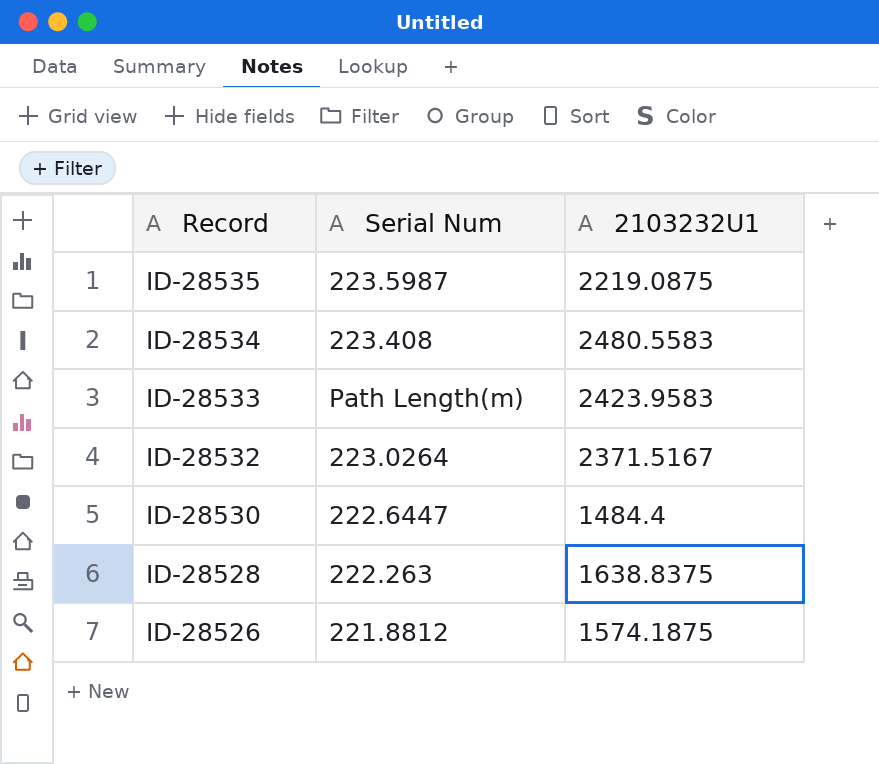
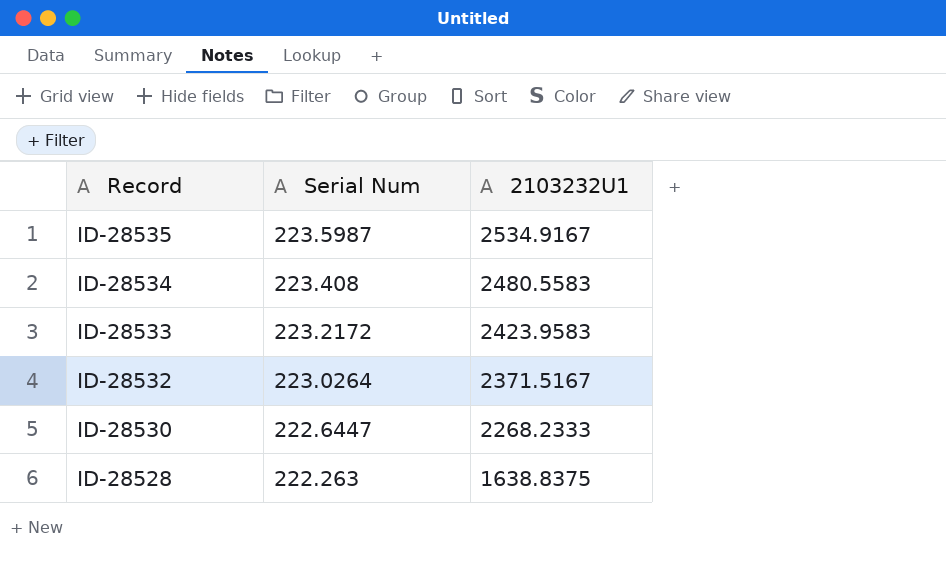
row ID-28526: 221.8812 | 1574.1875 -> none
ID-28535 | 2103232U1: 2219.0875 -> 2534.9167
ID-28533 | Serial Num: Path Length(m) -> 223.2172
ID-28530 | 2103232U1: 1484.4 -> 2268.2333

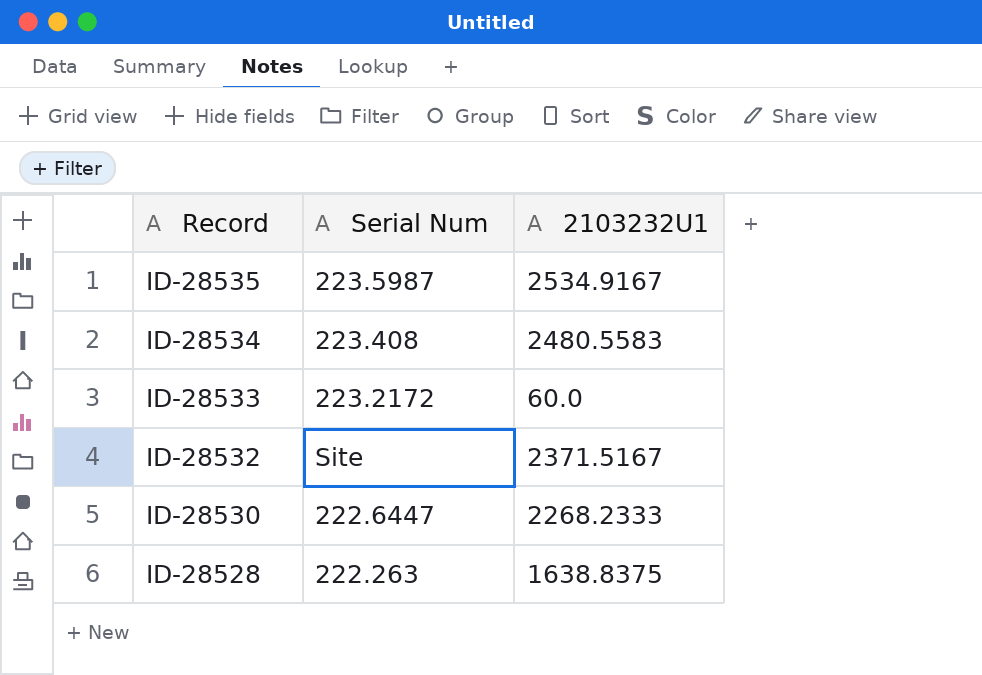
ID-28533 | 2103232U1: 2423.9583 -> 60.0
ID-28532 | Serial Num: 223.0264 -> Site

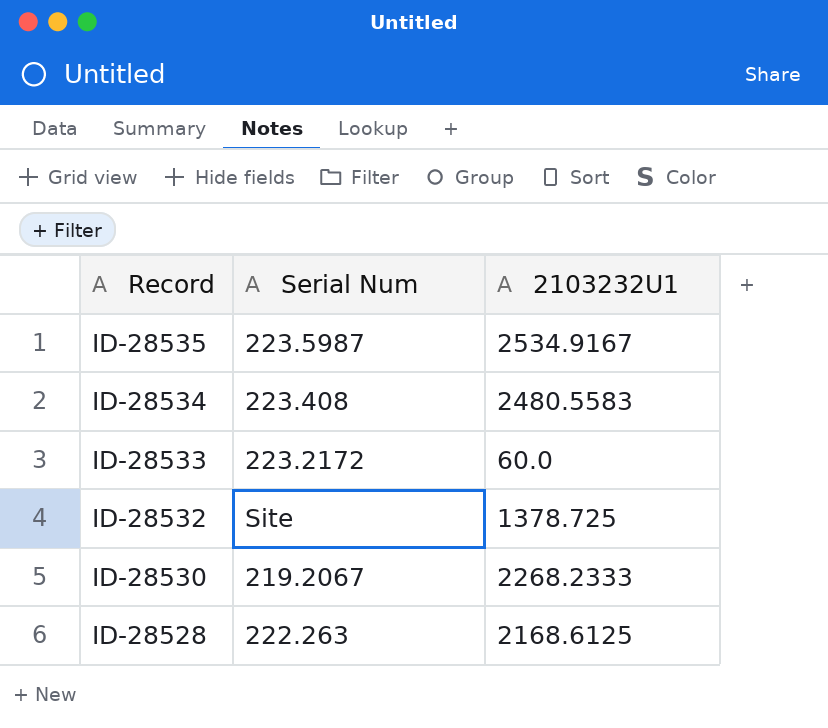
ID-28532 | 2103232U1: 2371.5167 -> 1378.725
ID-28530 | Serial Num: 222.6447 -> 219.2067
ID-28528 | 2103232U1: 1638.8375 -> 2168.6125

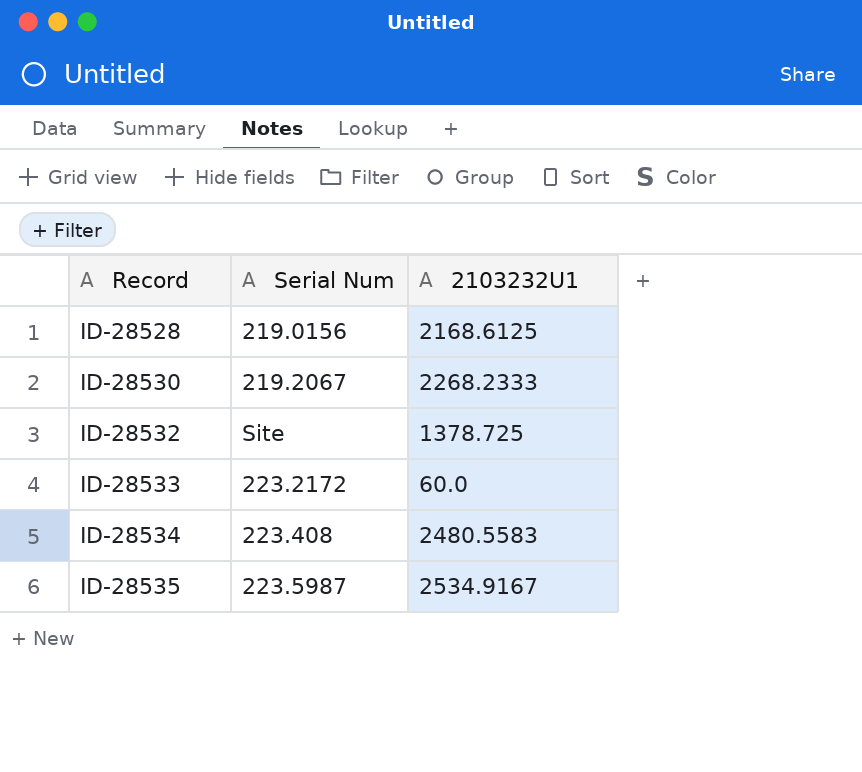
row order: Record descending -> Record ascending
ID-28528 | Serial Num: 222.263 -> 219.0156

